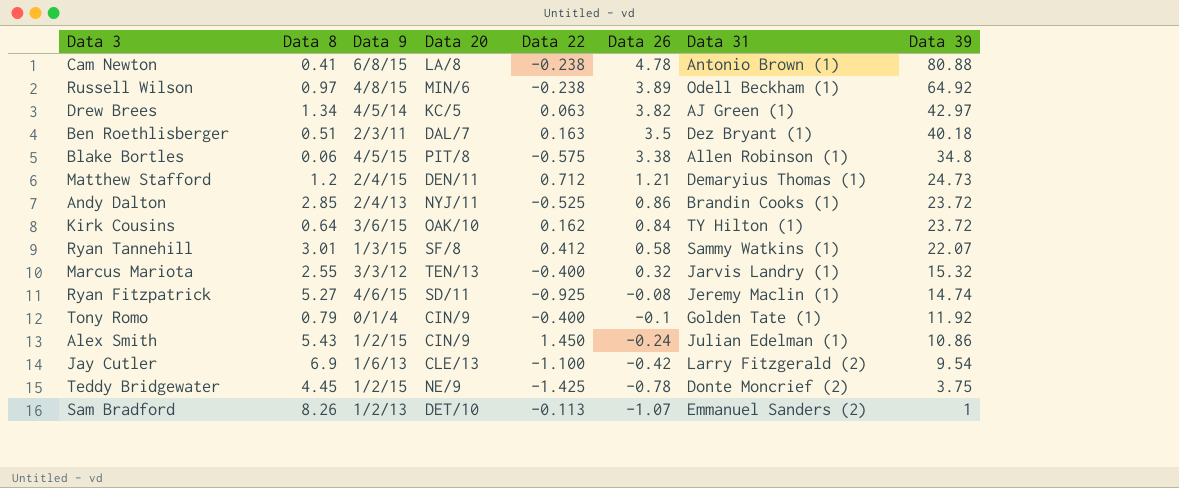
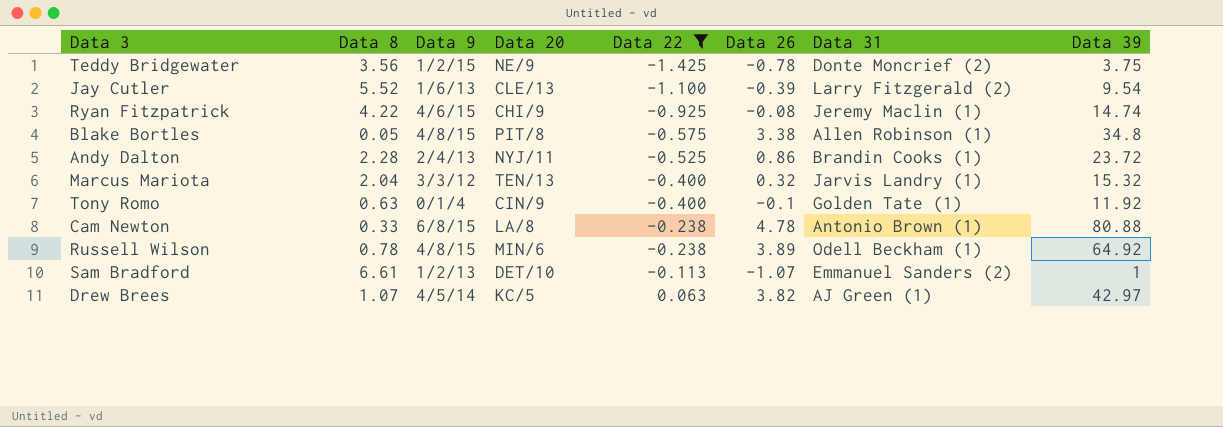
filter: none -> Data 22 <= 0.063
row order: Data 26 descending -> Data 22 ascending
Teddy Bridgewater | Data 8: 4.45 -> 3.56
Jay Cutler | Data 8: 6.9 -> 5.52
Jay Cutler | Data 26: -0.42 -> -0.39
Ryan Fitzpatrick | Data 8: 5.27 -> 4.22
Ryan Fitzpatrick | Data 20: SD/11 -> CHI/9
Blake Bortles | Data 8: 0.06 -> 0.05
Blake Bortles | Data 9: 4/5/15 -> 4/8/15
Andy Dalton | Data 8: 2.85 -> 2.28
Marcus Mariota | Data 8: 2.55 -> 2.04
Tony Romo | Data 8: 0.79 -> 0.63
Cam Newton | Data 8: 0.41 -> 0.33
Russell Wilson | Data 8: 0.97 -> 0.78
Sam Bradford | Data 8: 8.26 -> 6.61
Drew Brees | Data 8: 1.34 -> 1.07

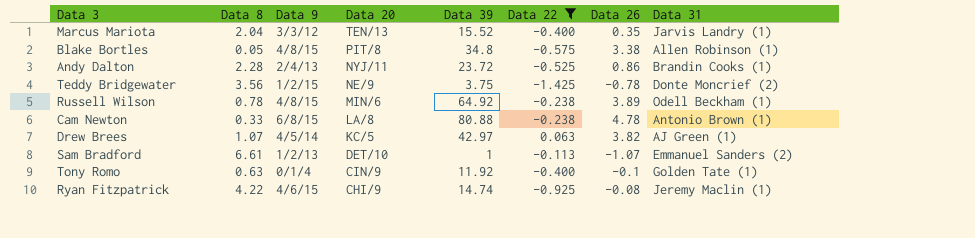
row order: Data 22 ascending -> Data 20 descending
column Data 39 | position: 8 -> 5
row Jay Cutler: 5.52 | 1/6/13 | CLE/13 | -1.100 | -0.39 | Larry Fitzgerald (2) | 9.54 -> none
Marcus Mariota | Data 39: 15.32 -> 15.52
Marcus Mariota | Data 26: 0.32 -> 0.35

